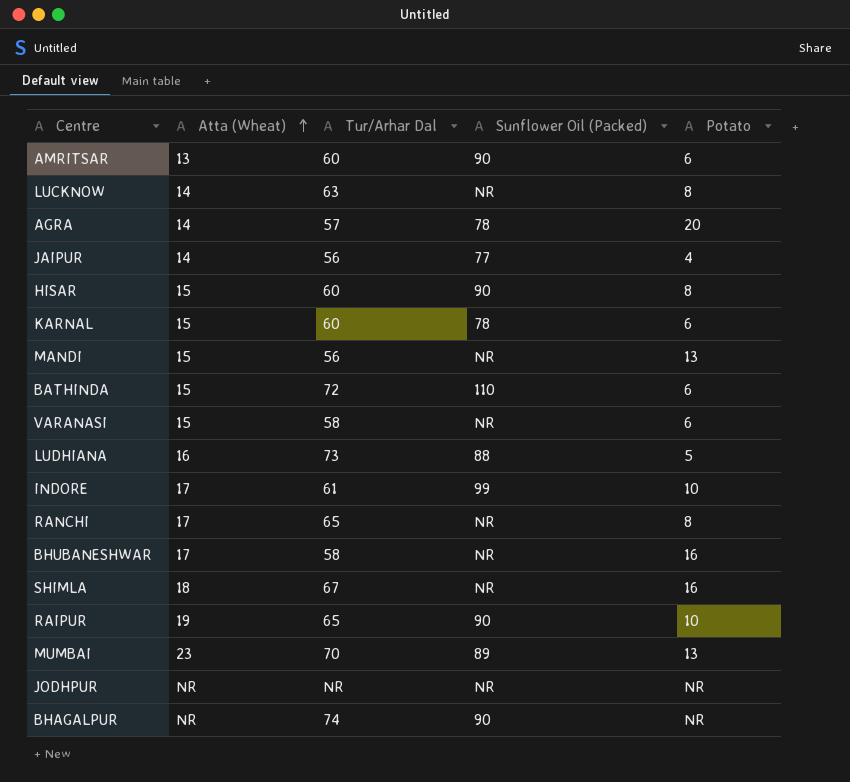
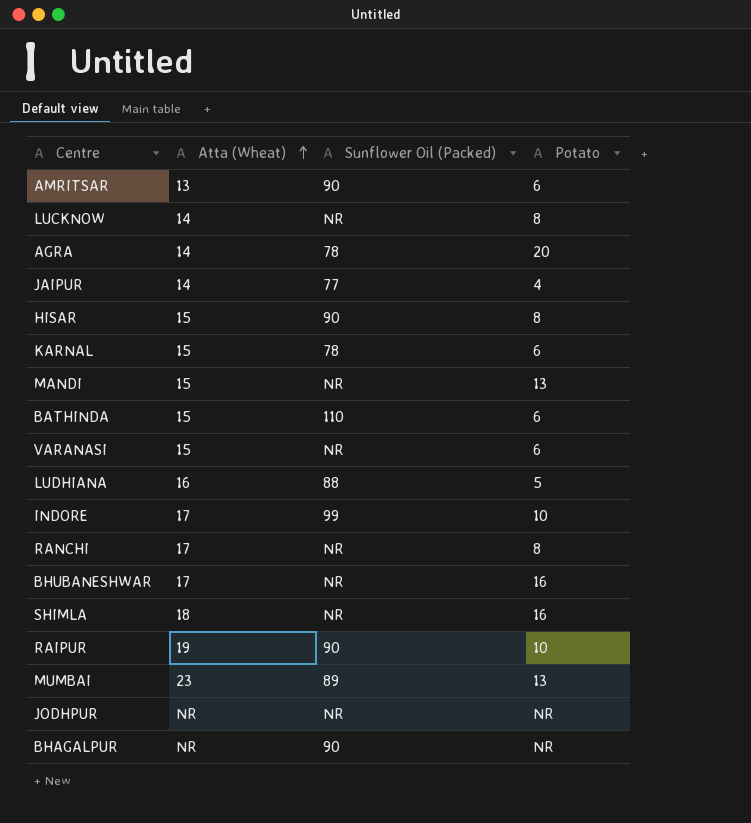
column Tur/Arhar Dal | position: 3 -> none

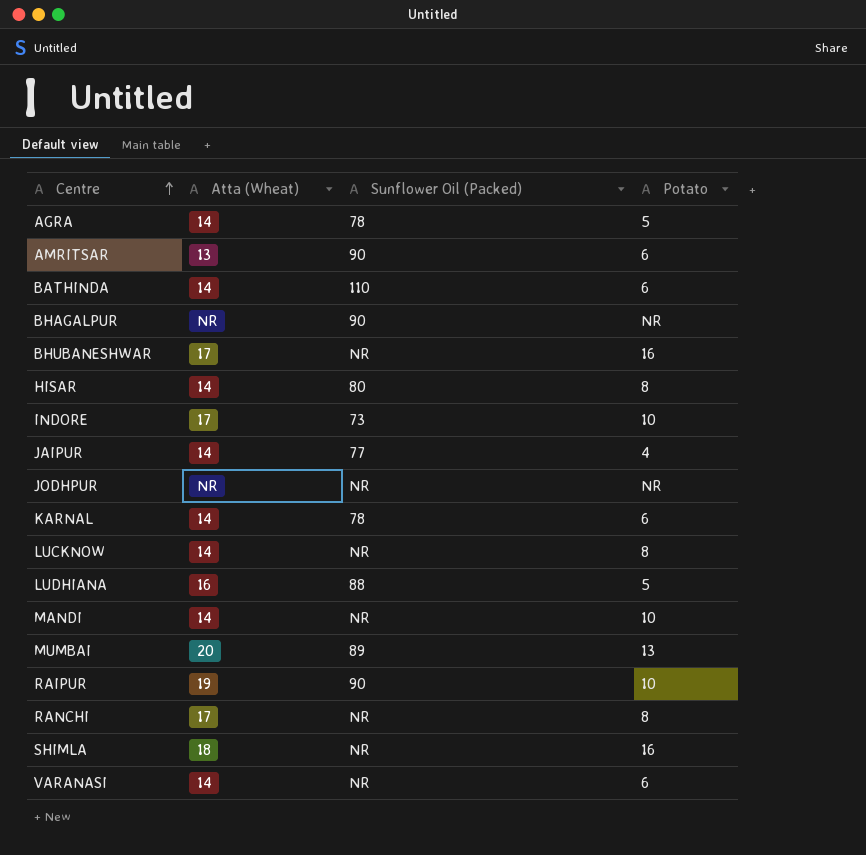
row order: Atta (Wheat) ascending -> Centre ascending
AGRA | Potato: 20 -> 5
BATHINDA | Atta (Wheat): 15 -> 14
HISAR | Atta (Wheat): 15 -> 14
HISAR | Sunflower Oil (Packed): 90 -> 80
INDORE | Sunflower Oil (Packed): 99 -> 73
KARNAL | Atta (Wheat): 15 -> 14
MANDI | Atta (Wheat): 15 -> 14
MANDI | Potato: 13 -> 10
MUMBAI | Atta (Wheat): 23 -> 20
VARANASI | Atta (Wheat): 15 -> 14

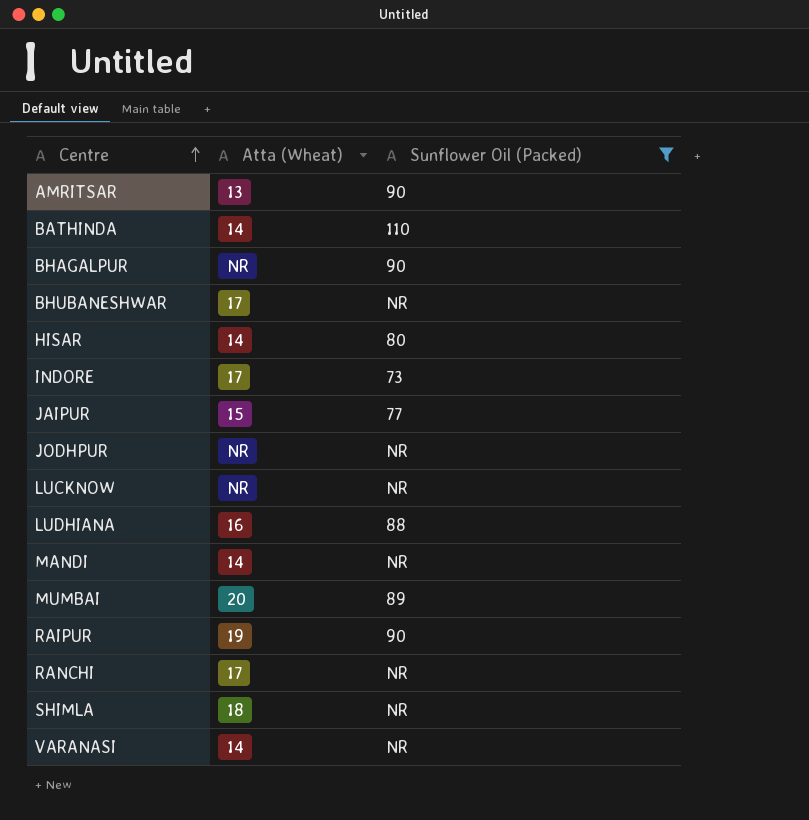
filter: none -> Sunflower Oil (Packed) != 78
column Potato | position: 4 -> none
JAIPUR | Atta (Wheat): 14 -> 15
LUCKNOW | Atta (Wheat): 14 -> NR

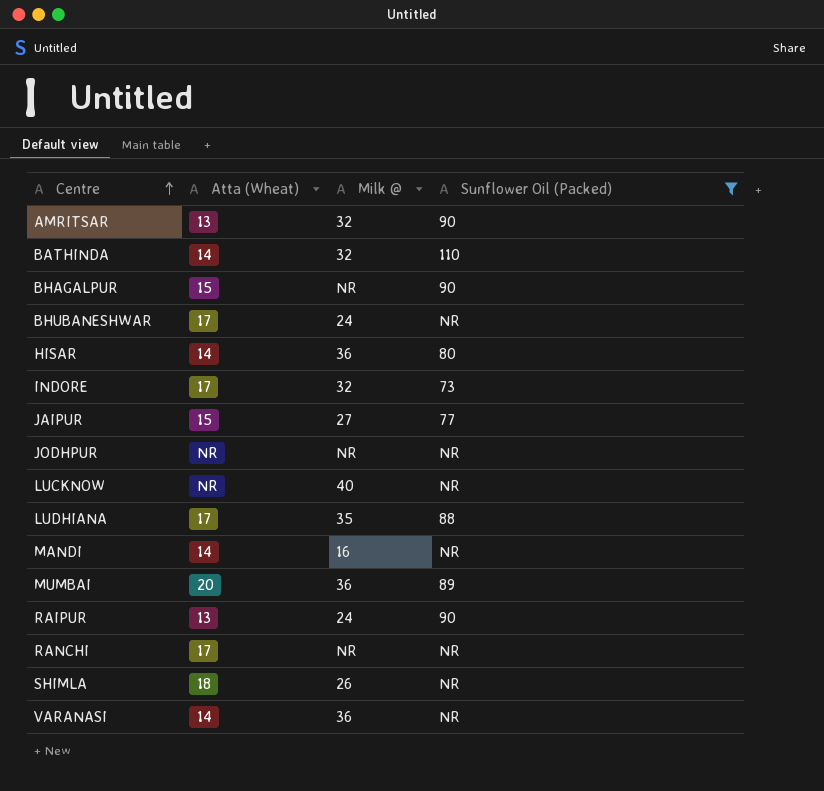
column Milk @ | position: none -> 3
BHAGALPUR | Atta (Wheat): NR -> 15
LUDHIANA | Atta (Wheat): 16 -> 17
RAIPUR | Atta (Wheat): 19 -> 13

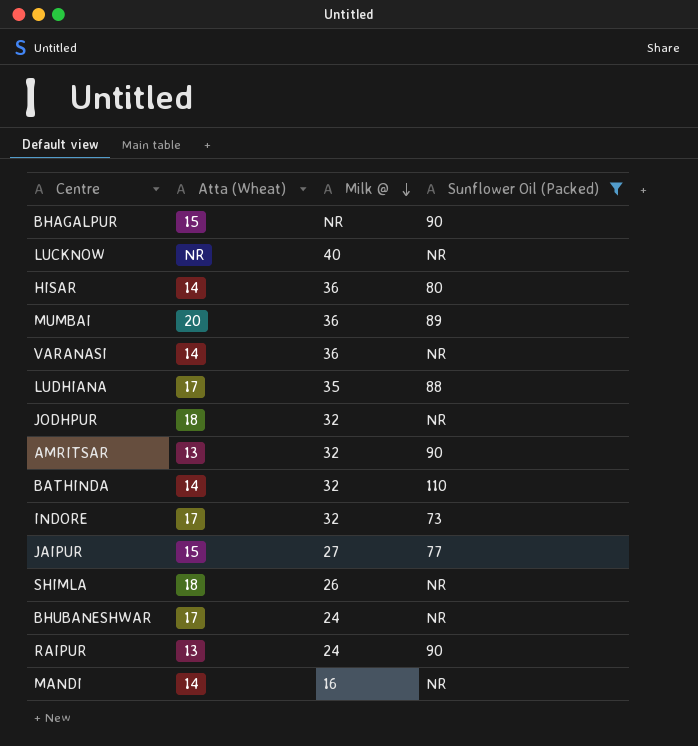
row order: Centre ascending -> Milk @ descending
row RANCHI: 17 | NR | NR -> none
JODHPUR | Atta (Wheat): NR -> 18
JODHPUR | Milk @: NR -> 32

